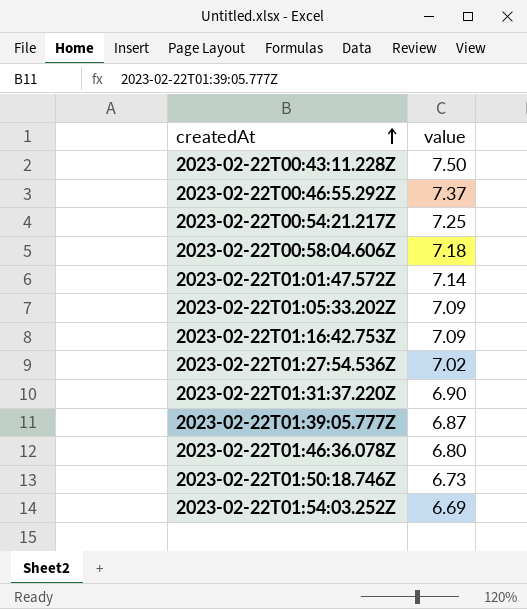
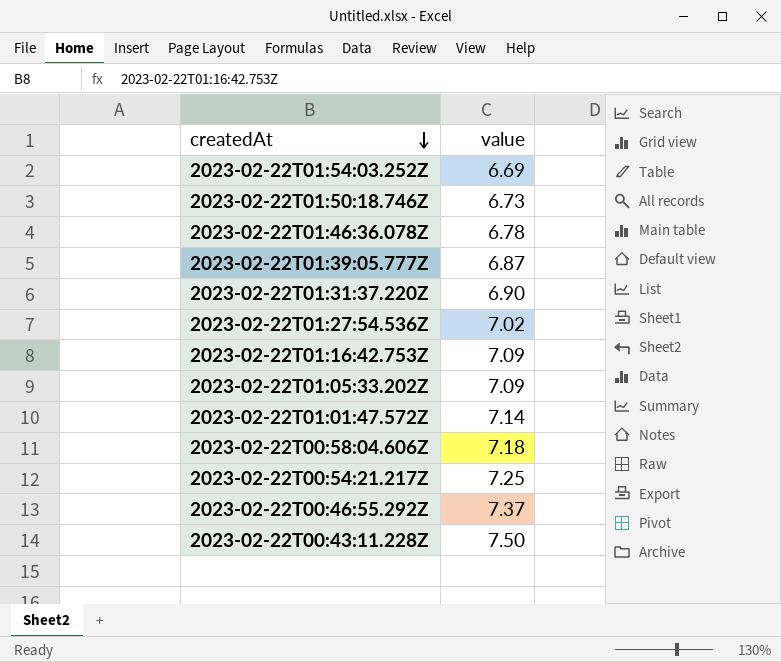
row order: createdAt ascending -> createdAt descending
2023-02-22T01:46:36.078Z | value: 6.80 -> 6.78

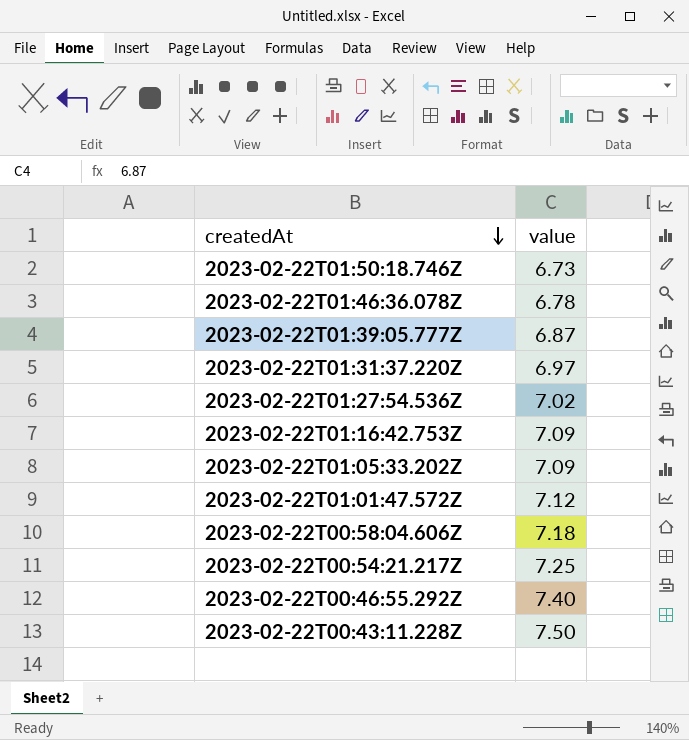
row 2023-02-22T01:54:03.252Z: 6.69 -> none
2023-02-22T01:31:37.220Z | value: 6.90 -> 6.97
2023-02-22T01:01:47.572Z | value: 7.14 -> 7.12
2023-02-22T00:46:55.292Z | value: 7.37 -> 7.40

